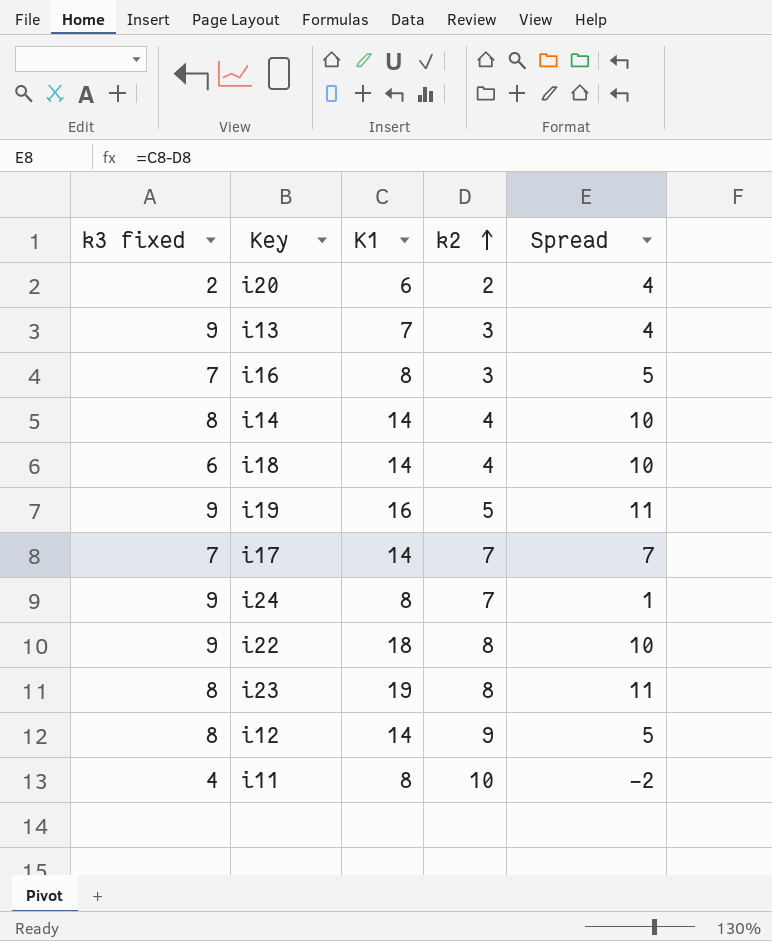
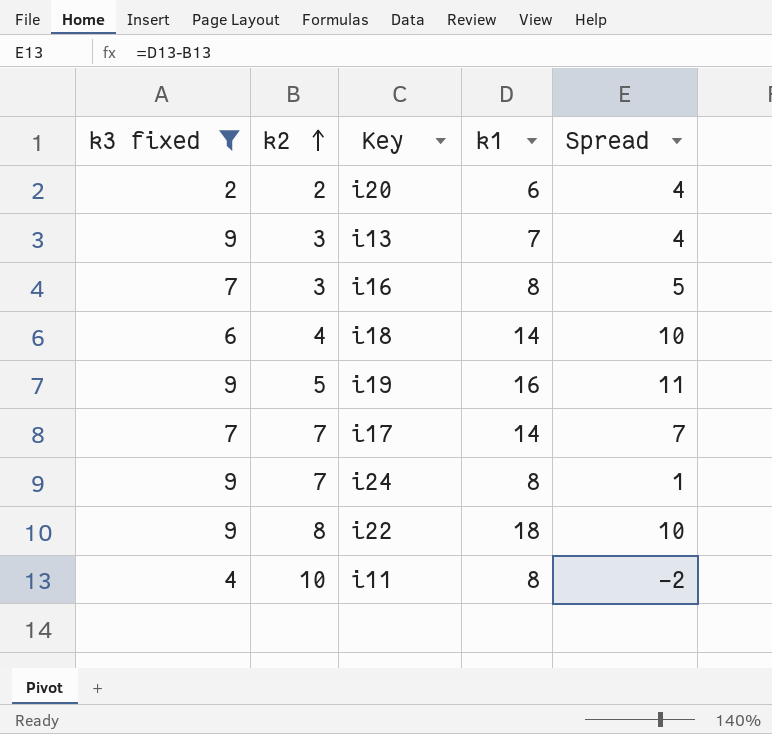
filter: none -> k3 fixed != 8
column k2 | position: 4 -> 2
column name: K1 -> k1

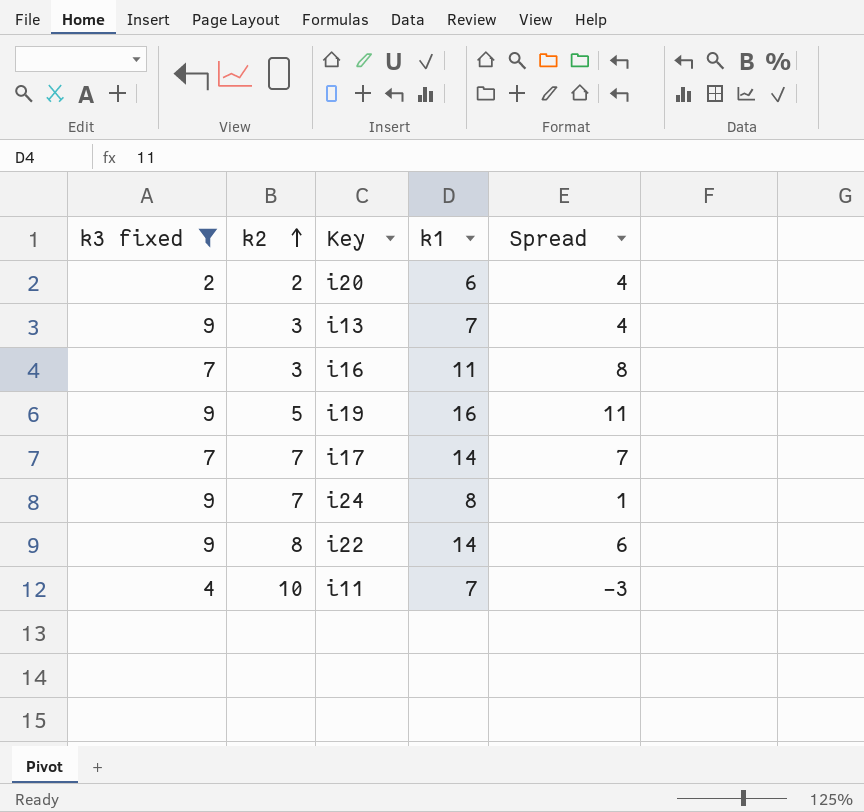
row i18: 6 | 4 | 14 | 10 -> none
i16 | k1: 8 -> 11
i16 | Spread: 5 -> 8
i22 | k1: 18 -> 14
i22 | Spread: 10 -> 6
i11 | k1: 8 -> 7
i11 | Spread: -2 -> -3

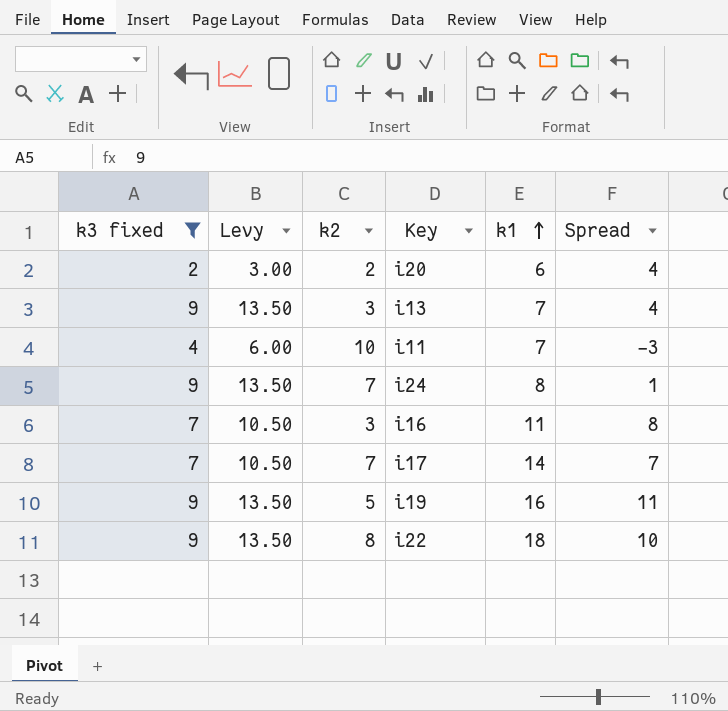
row order: k2 ascending -> k1 ascending
column Levy | formula: none -> [k3 fixed] * 1.5
i22 | k1: 14 -> 18
i22 | Spread: 6 -> 10

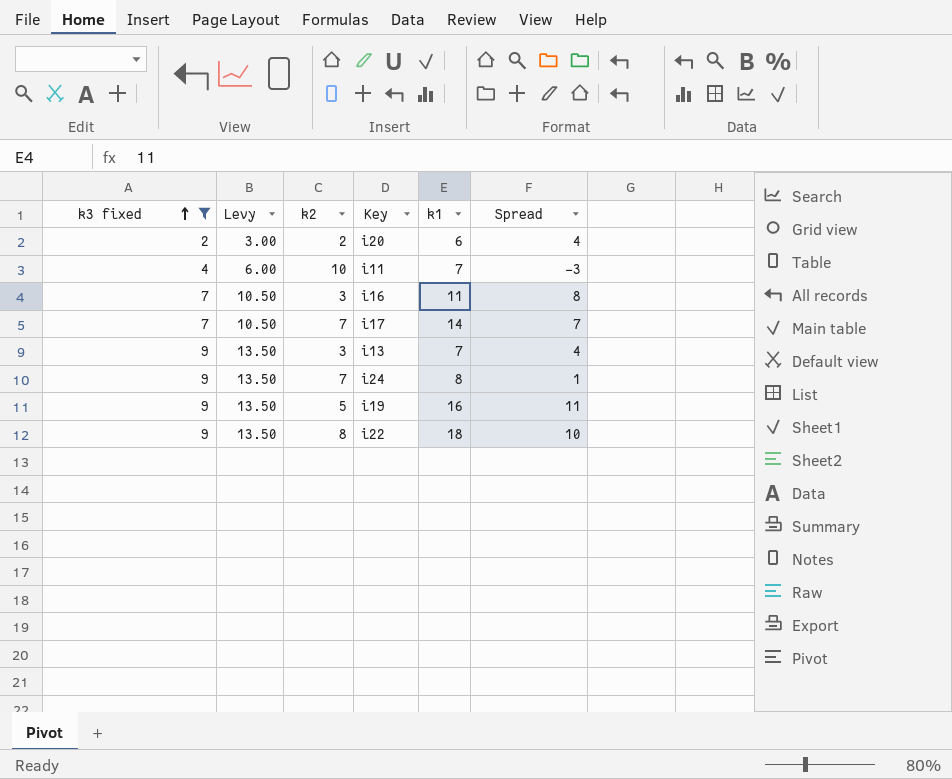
row order: k1 ascending -> k3 fixed ascending

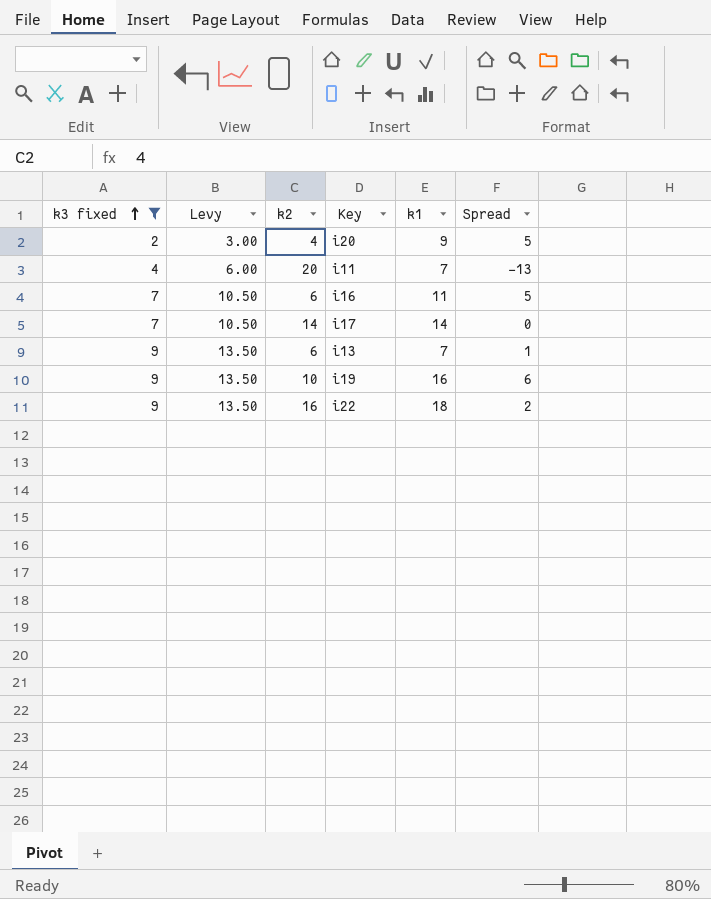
row i24: 9 | 13.50 | 7 | 8 | 1 -> none
i20 | k2: 2 -> 4
i20 | k1: 6 -> 9
i20 | Spread: 4 -> 5
i11 | k2: 10 -> 20
i11 | Spread: -3 -> -13
i16 | k2: 3 -> 6
i16 | Spread: 8 -> 5
i17 | k2: 7 -> 14
i17 | Spread: 7 -> 0
i13 | k2: 3 -> 6
i13 | Spread: 4 -> 1
i19 | k2: 5 -> 10
i19 | Spread: 11 -> 6
i22 | k2: 8 -> 16
i22 | Spread: 10 -> 2

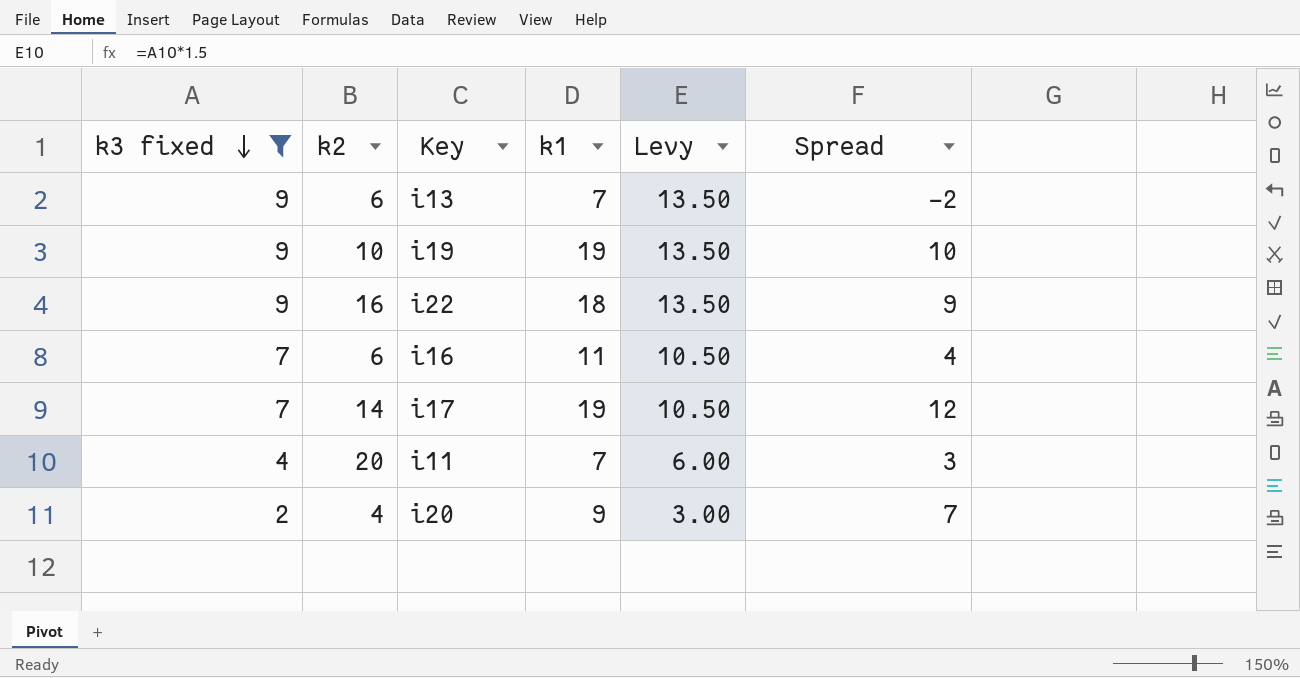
row order: k3 fixed ascending -> k3 fixed descending
column Levy | position: 2 -> 5
column Spread | formula: [k1] - [k2] -> [k1] - [k3 fixed]
i19 | k1: 16 -> 19
i17 | k1: 14 -> 19

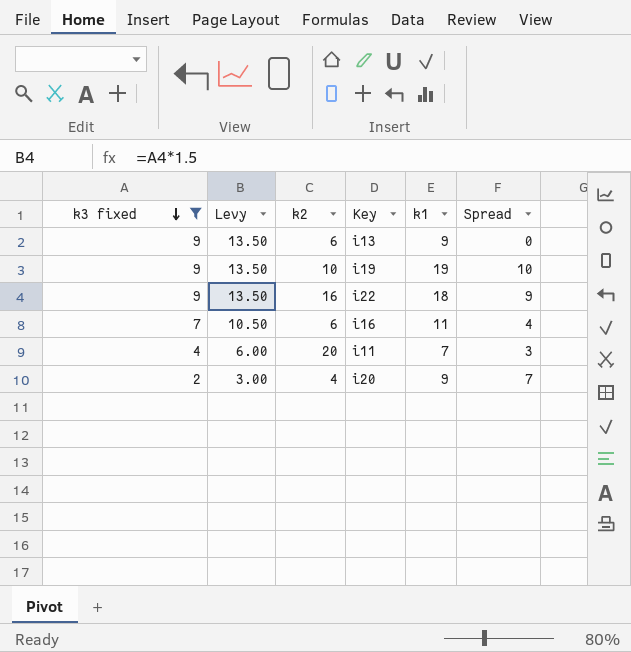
column Levy | position: 5 -> 2
row i17: 7 | 14 | 19 | 10.50 | 12 -> none
i13 | k1: 7 -> 9
i13 | Spread: -2 -> 0

